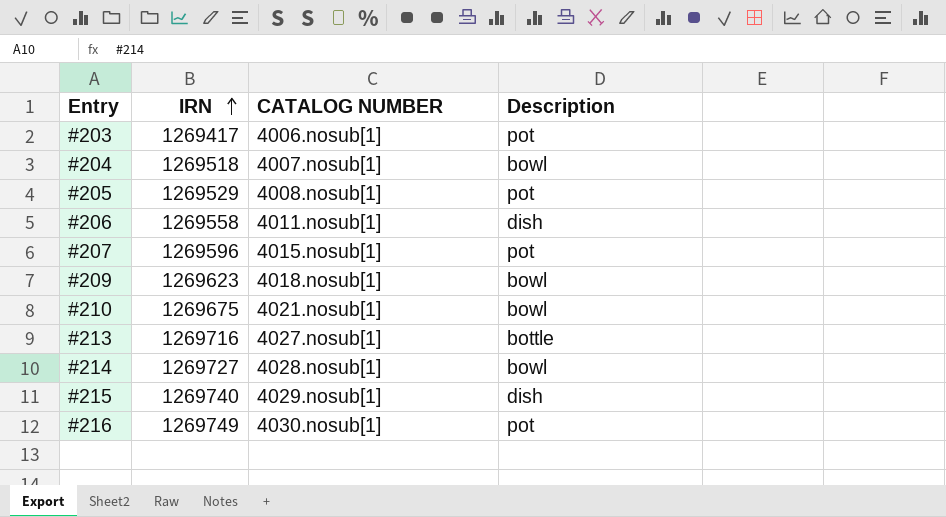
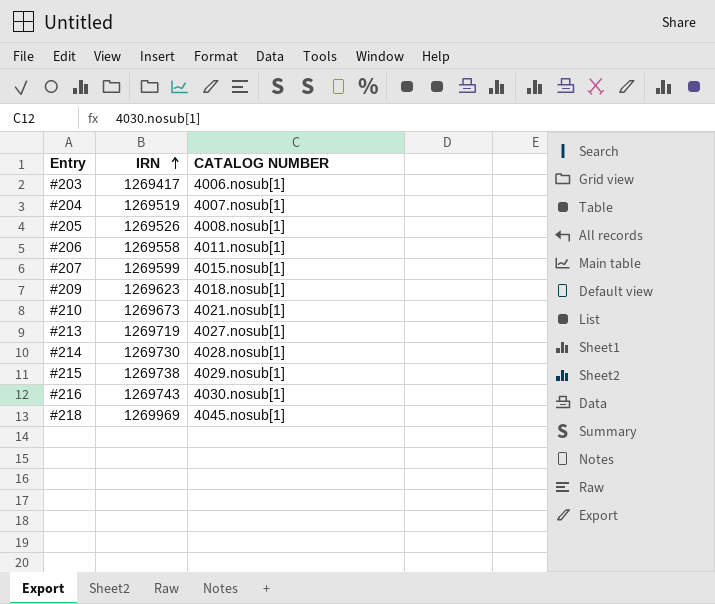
column Description | position: 4 -> none
#204 | IRN: 1269518 -> 1269519
#205 | IRN: 1269529 -> 1269526
#207 | IRN: 1269596 -> 1269599
#210 | IRN: 1269675 -> 1269673
#213 | IRN: 1269716 -> 1269719
#214 | IRN: 1269727 -> 1269730
#215 | IRN: 1269740 -> 1269738
#216 | IRN: 1269749 -> 1269743
row #218: none -> 1269969 | 4045.nosub[1]

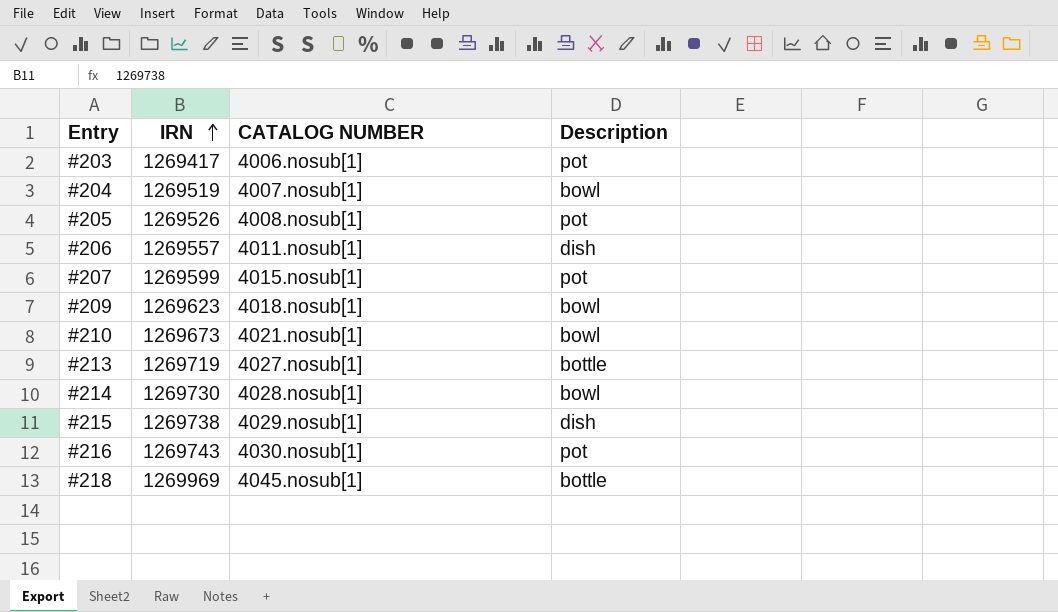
column Description | position: none -> 4
#206 | IRN: 1269558 -> 1269557

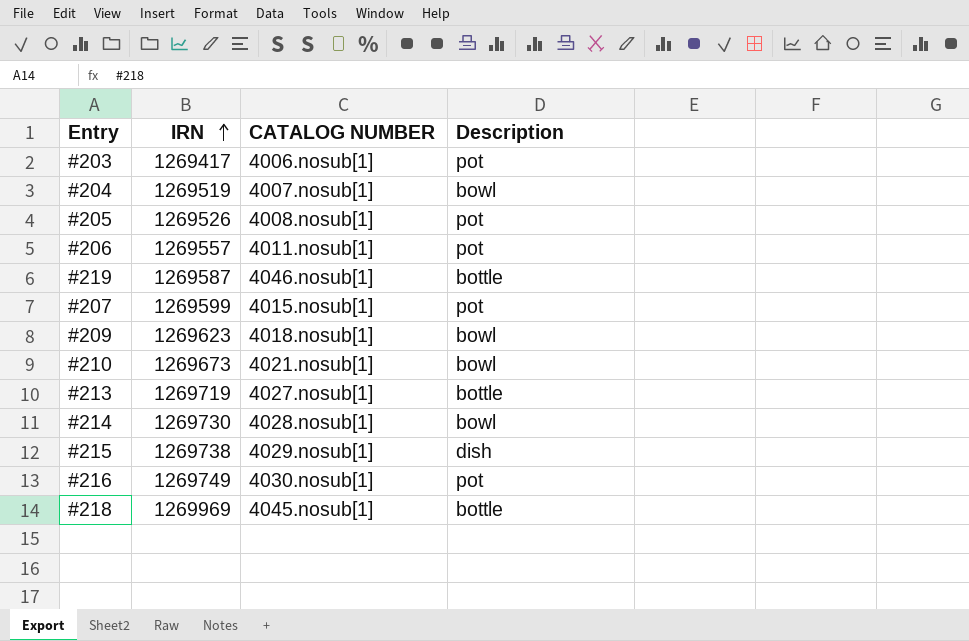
#206 | Description: dish -> pot
row #219: none -> 1269587 | 4046.nosub[1] | bottle
#216 | IRN: 1269743 -> 1269749

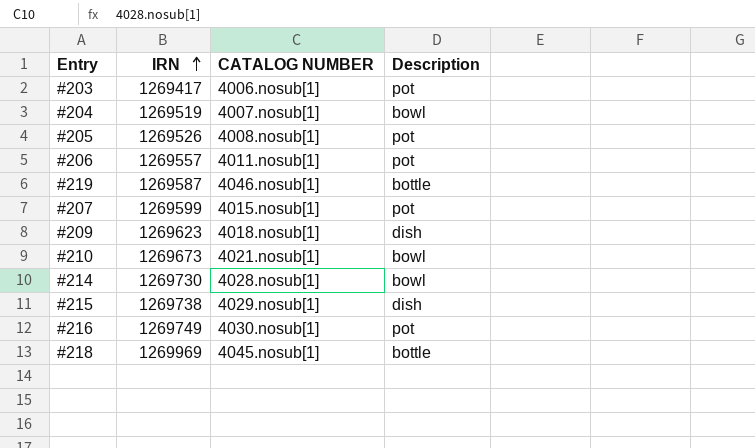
row #213: 1269719 | 4027.nosub[1] | bottle -> none
#209 | Description: bowl -> dish

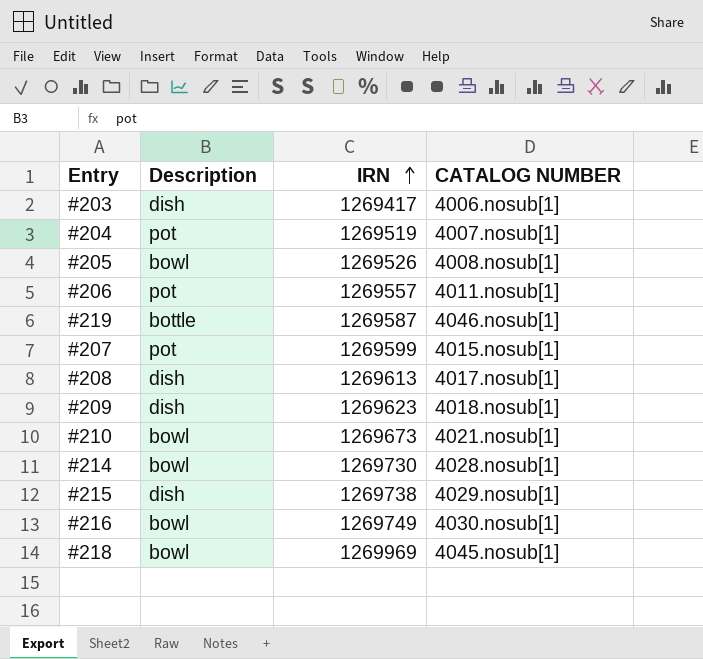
column Description | position: 4 -> 2
#203 | Description: pot -> dish
#204 | Description: bowl -> pot
#205 | Description: pot -> bowl
row #208: none -> dish | 1269613 | 4017.nosub[1]
#216 | Description: pot -> bowl
#218 | Description: bottle -> bowl

